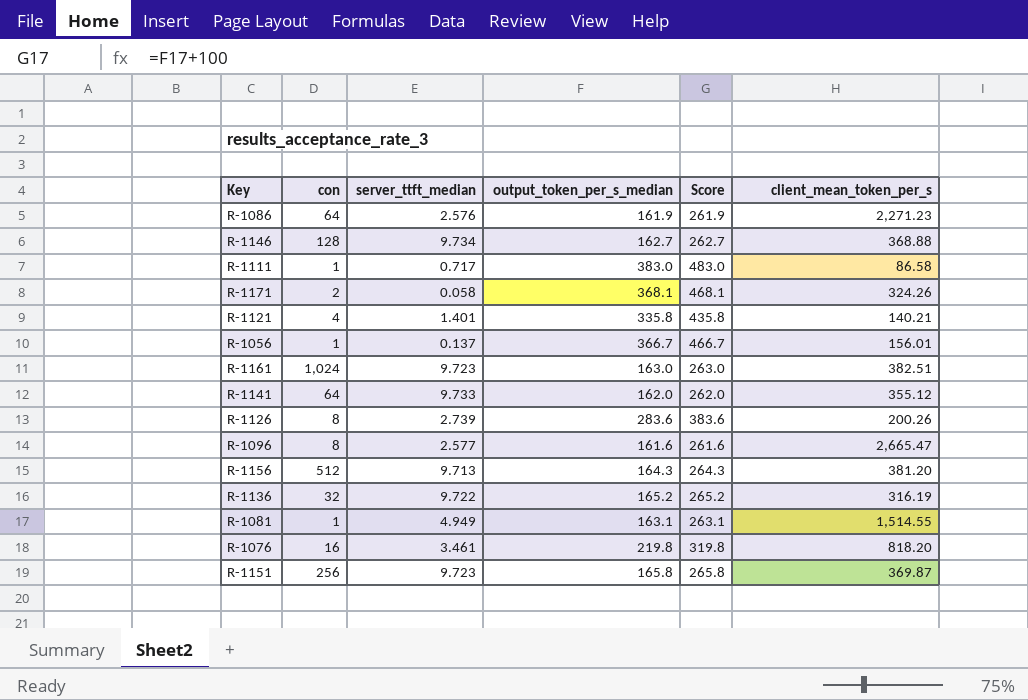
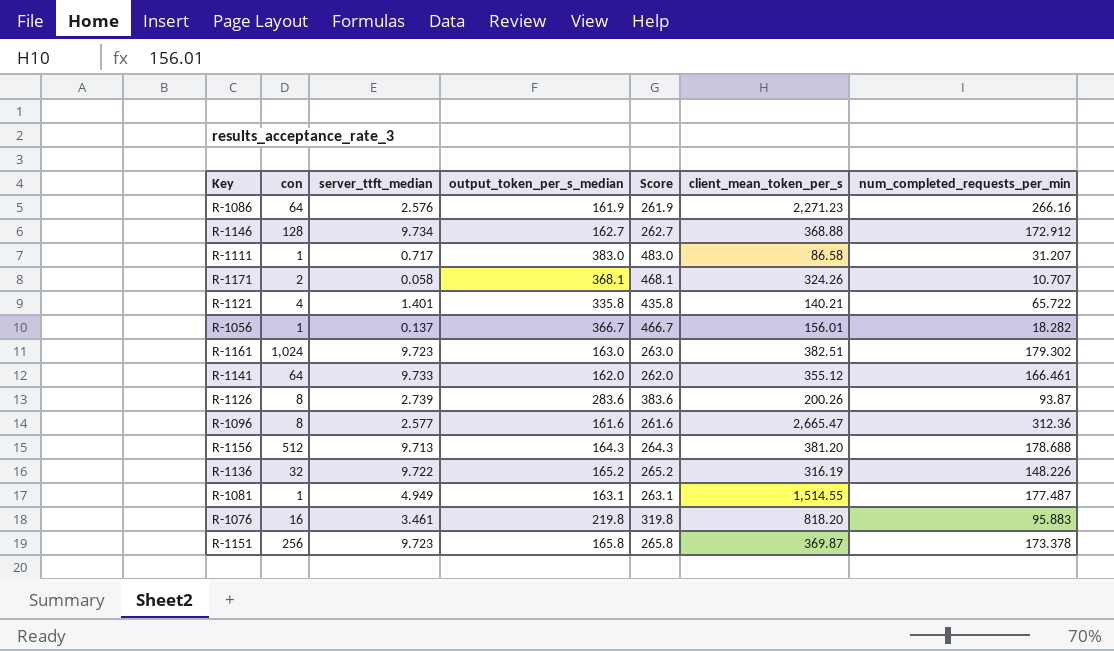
column num_completed_requests_per_min | position: none -> 7

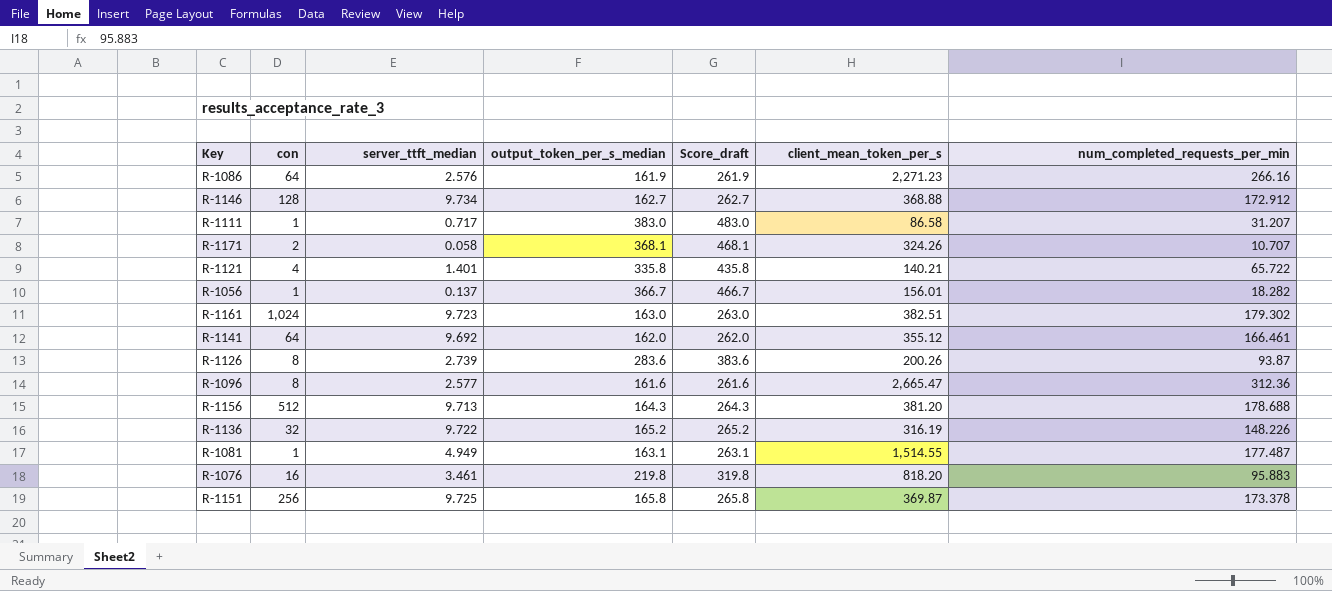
column name: Score -> Score_draft
R-1141 | server_ttft_median: 9.733 -> 9.692
R-1151 | server_ttft_median: 9.723 -> 9.725

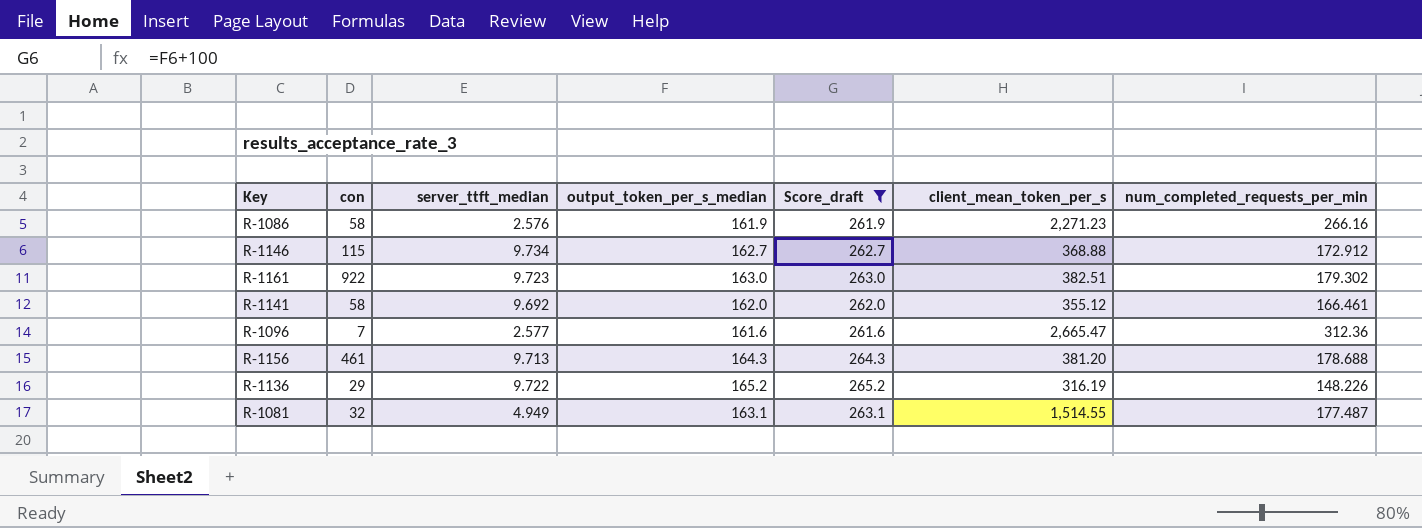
filter: none -> Score_draft <= 265.2
R-1086 | con: 64 -> 58
R-1146 | con: 128 -> 115
R-1161 | con: 1,024 -> 922
R-1141 | con: 64 -> 58
R-1096 | con: 8 -> 7
R-1156 | con: 512 -> 461
R-1136 | con: 32 -> 29
R-1081 | con: 1 -> 32

